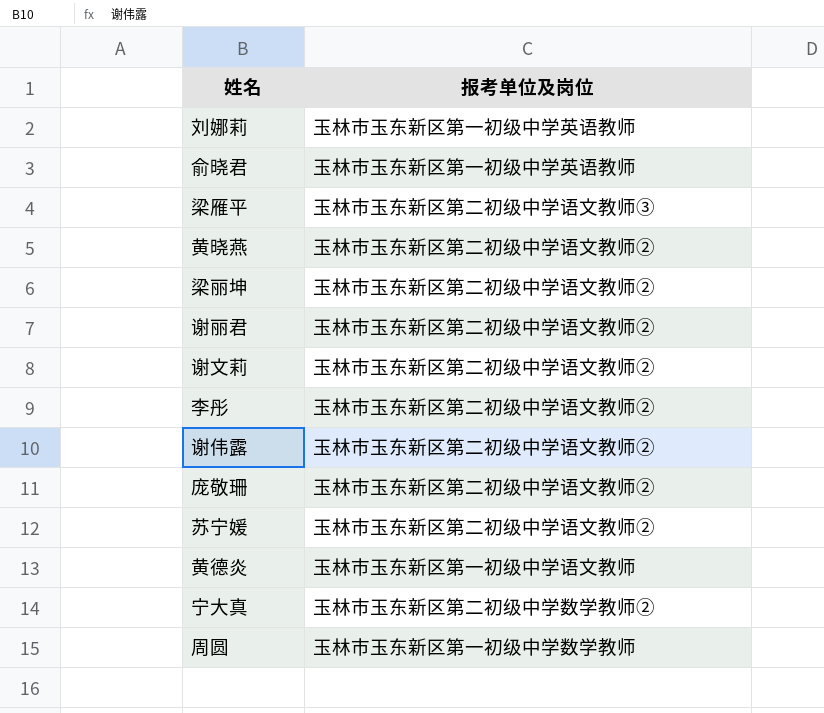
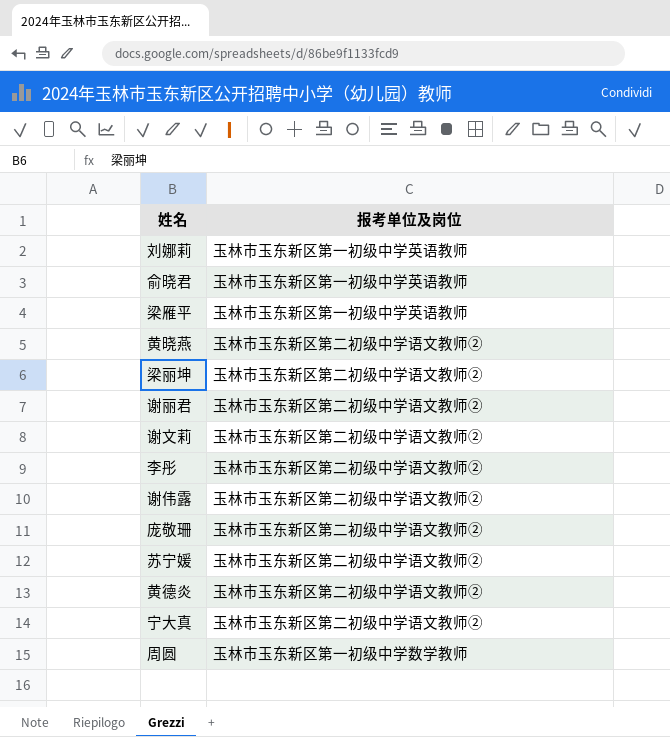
梁雁平 | 报考单位及岗位: 玉林市玉东新区第二初级中学语文教师③ -> 玉林市玉东新区第一初级中学英语教师
黄德炎 | 报考单位及岗位: 玉林市玉东新区第一初级中学语文教师 -> 玉林市玉东新区第二初级中学语文教师②
宁大真 | 报考单位及岗位: 玉林市玉东新区第二初级中学数学教师② -> 玉林市玉东新区第二初级中学语文教师②

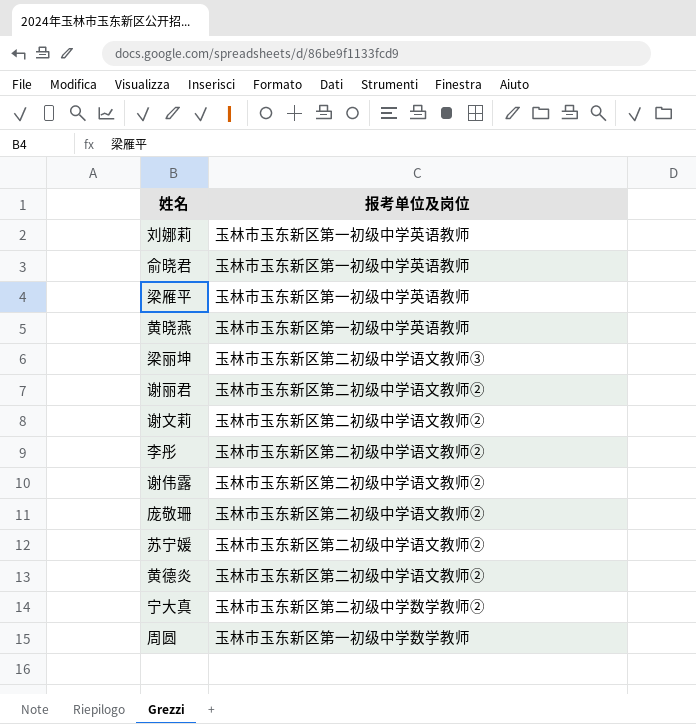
黄晓燕 | 报考单位及岗位: 玉林市玉东新区第二初级中学语文教师② -> 玉林市玉东新区第一初级中学英语教师
梁丽坤 | 报考单位及岗位: 玉林市玉东新区第二初级中学语文教师② -> 玉林市玉东新区第二初级中学语文教师③
宁大真 | 报考单位及岗位: 玉林市玉东新区第二初级中学语文教师② -> 玉林市玉东新区第二初级中学数学教师②

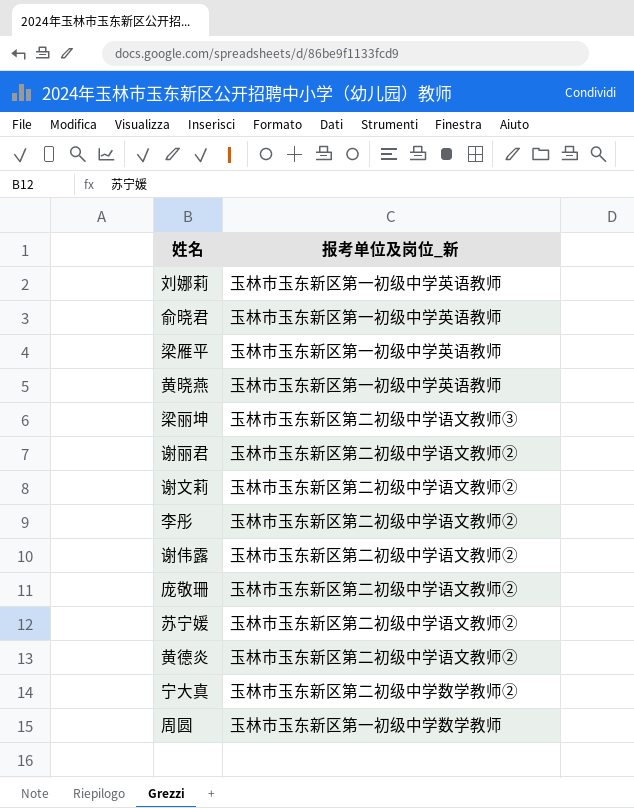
column name: 报考单位及岗位 -> 报考单位及岗位_新

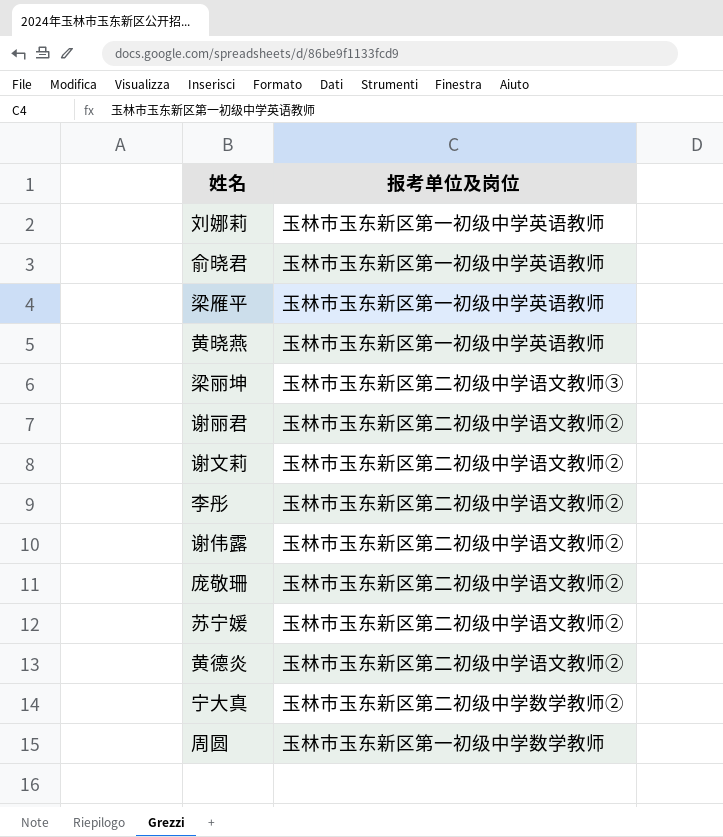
column name: 报考单位及岗位_新 -> 报考单位及岗位

